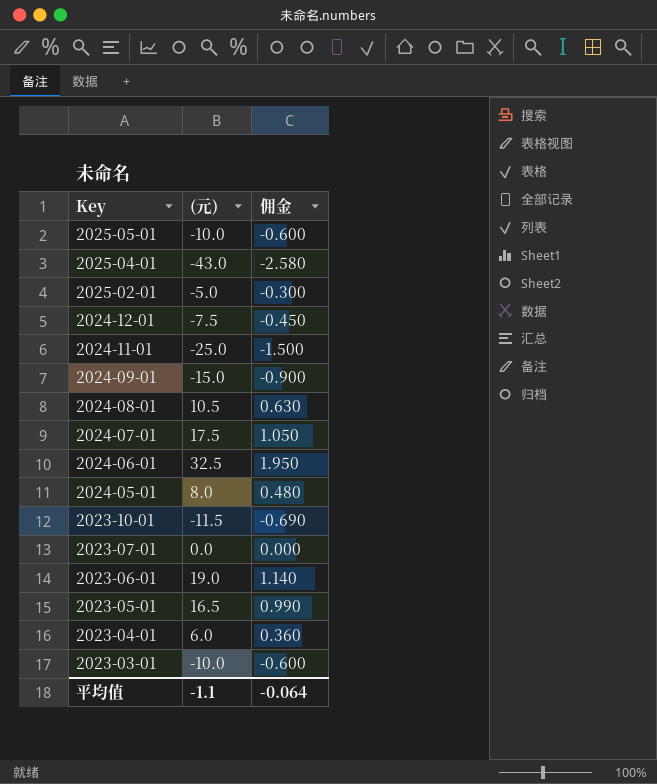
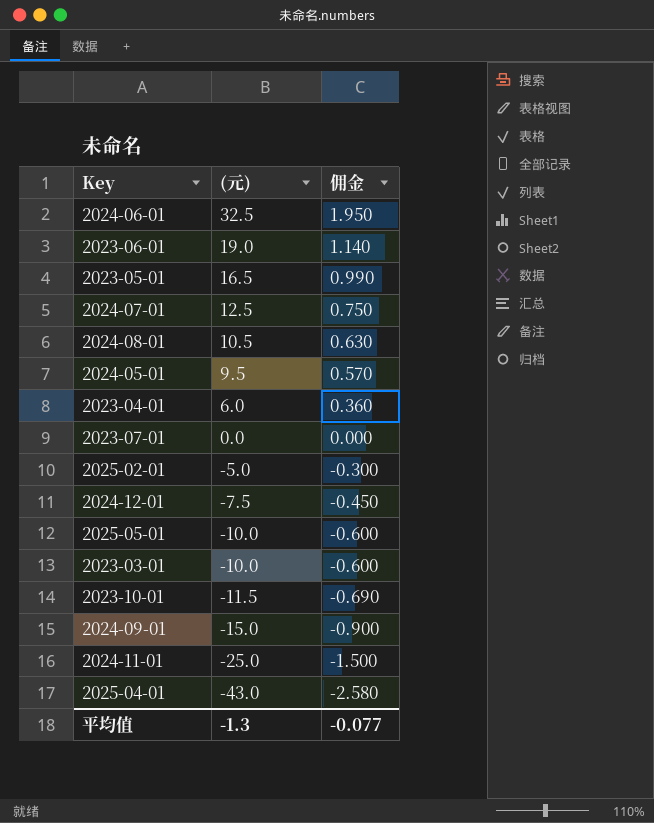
row order: Key descending -> (元) descending
2024-07-01 | (元): 17.5 -> 12.5
2024-07-01 | 佣金: 1.050 -> 0.750
2024-05-01 | (元): 8.0 -> 9.5
2024-05-01 | 佣金: 0.480 -> 0.570
平均值 | (元): -1.1 -> -1.3
平均值 | 佣金: -0.064 -> -0.077

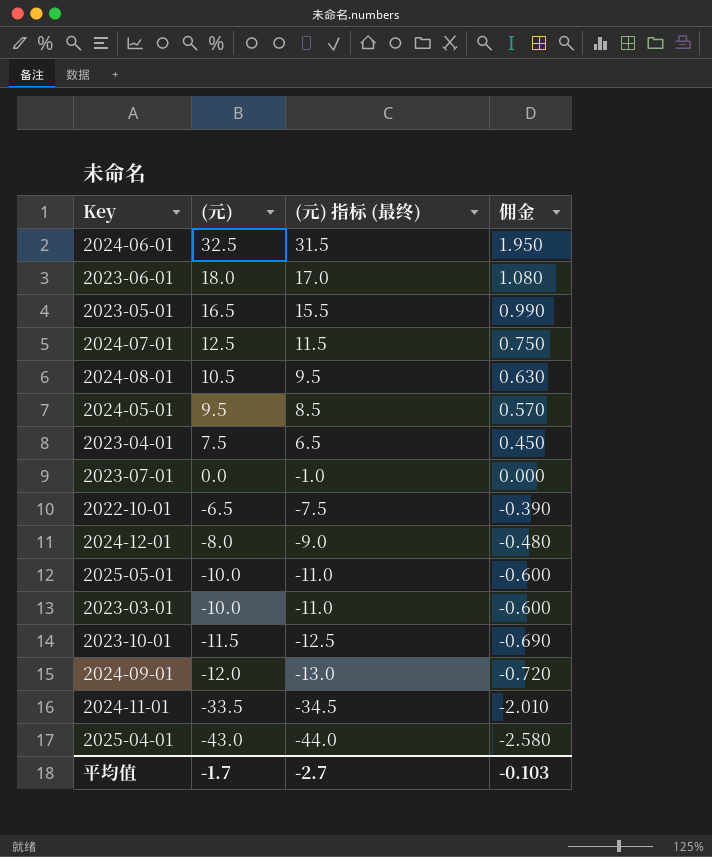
column (元) 指标 (最终) | formula: none -> [(元)] - 1
row 2025-02-01: -5.0 | -0.300 -> none
2023-06-01 | (元): 19.0 -> 18.0
2023-06-01 | 佣金: 1.140 -> 1.080
2023-04-01 | (元): 6.0 -> 7.5
2023-04-01 | 佣金: 0.360 -> 0.450
row 2022-10-01: none -> -6.5 | -7.5 | -0.390
2024-12-01 | (元): -7.5 -> -8.0
2024-12-01 | 佣金: -0.450 -> -0.480
2024-09-01 | (元): -15.0 -> -12.0
2024-09-01 | 佣金: -0.900 -> -0.720
2024-11-01 | (元): -25.0 -> -33.5
2024-11-01 | 佣金: -1.500 -> -2.010
平均值 | (元): -1.3 -> -1.7
平均值 | 佣金: -0.077 -> -0.103

